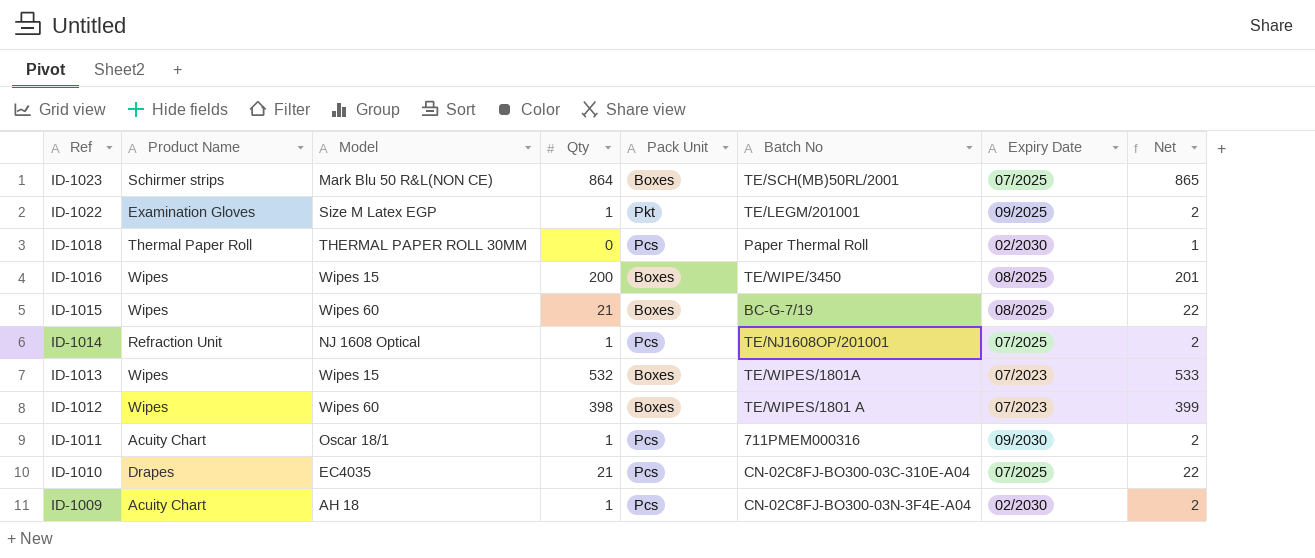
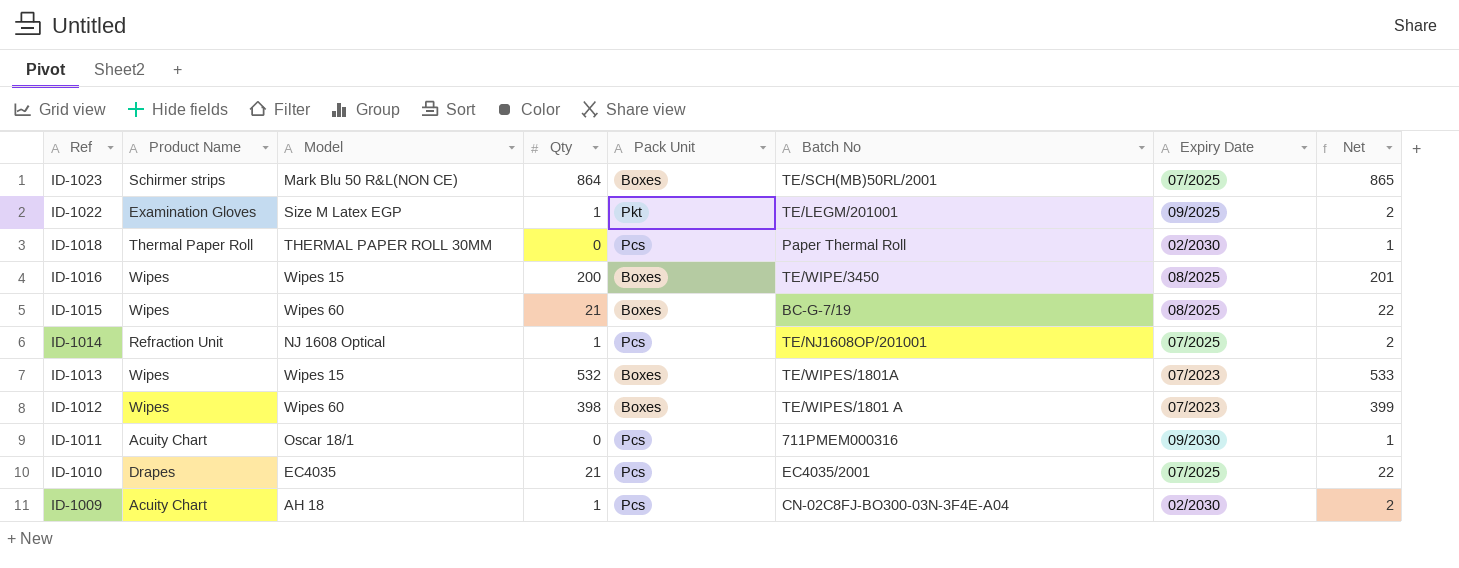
ID-1011 | Qty: 1 -> 0
ID-1011 | Net: 2 -> 1
ID-1010 | Batch No: CN-02C8FJ-BO300-03C-310E-A04 -> EC4035/2001

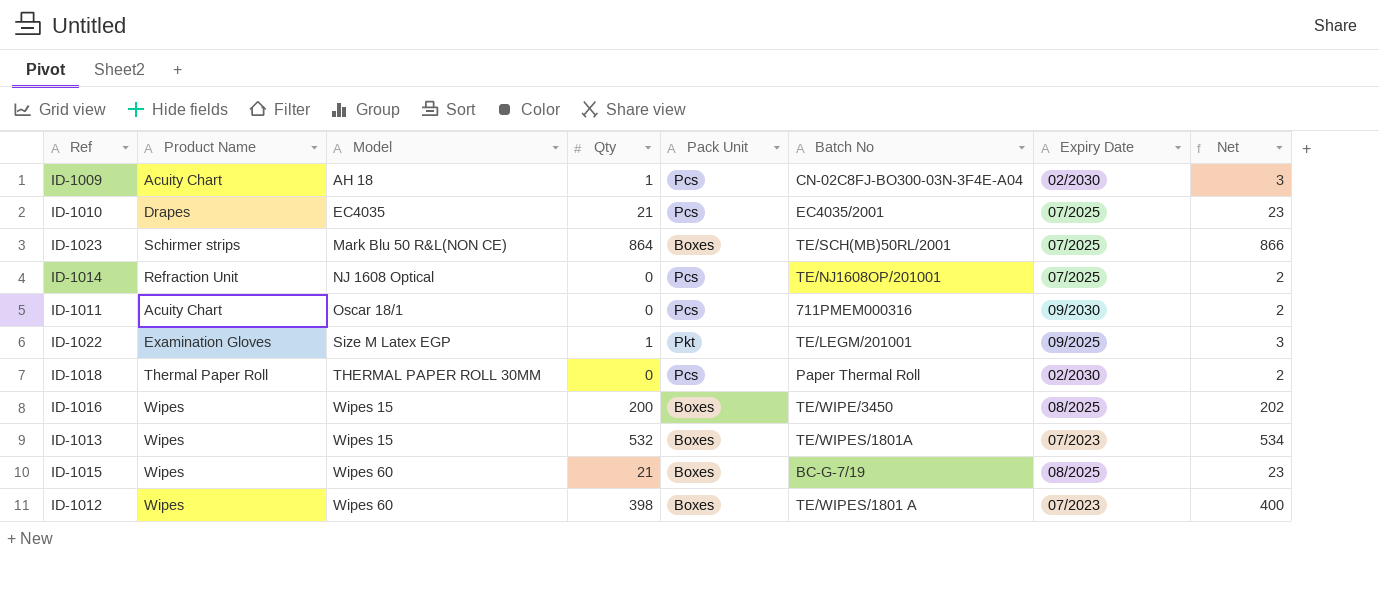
row order: Ref descending -> Model ascending
column Net | formula: [Qty] + 1 -> [Qty] + 2
ID-1014 | Qty: 1 -> 0

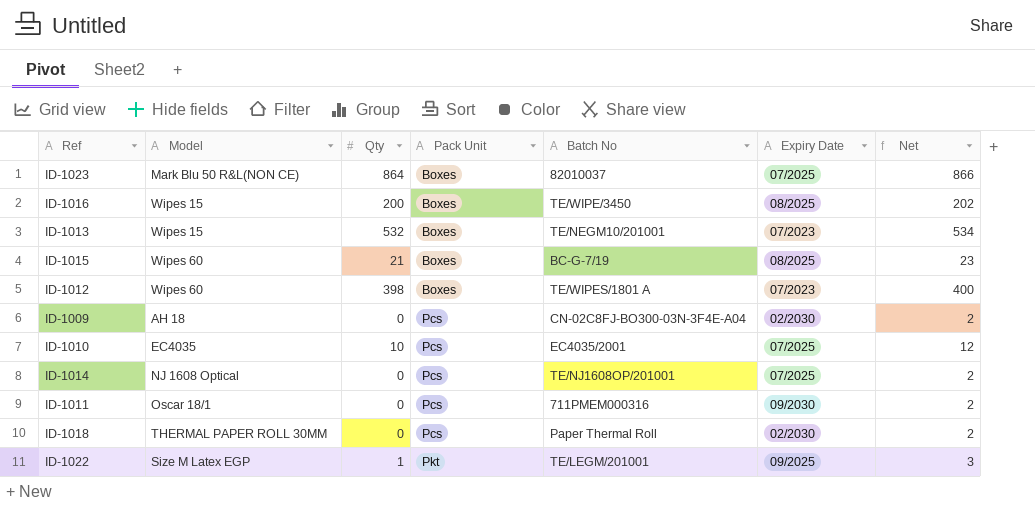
row order: Model ascending -> Pack Unit ascending
column Product Name | position: 2 -> none
ID-1023 | Batch No: TE/SCH(MB)50RL/2001 -> 82010037
ID-1013 | Batch No: TE/WIPES/1801A -> TE/NEGM10/201001
ID-1009 | Qty: 1 -> 0
ID-1009 | Net: 3 -> 2
ID-1010 | Qty: 21 -> 10
ID-1010 | Net: 23 -> 12

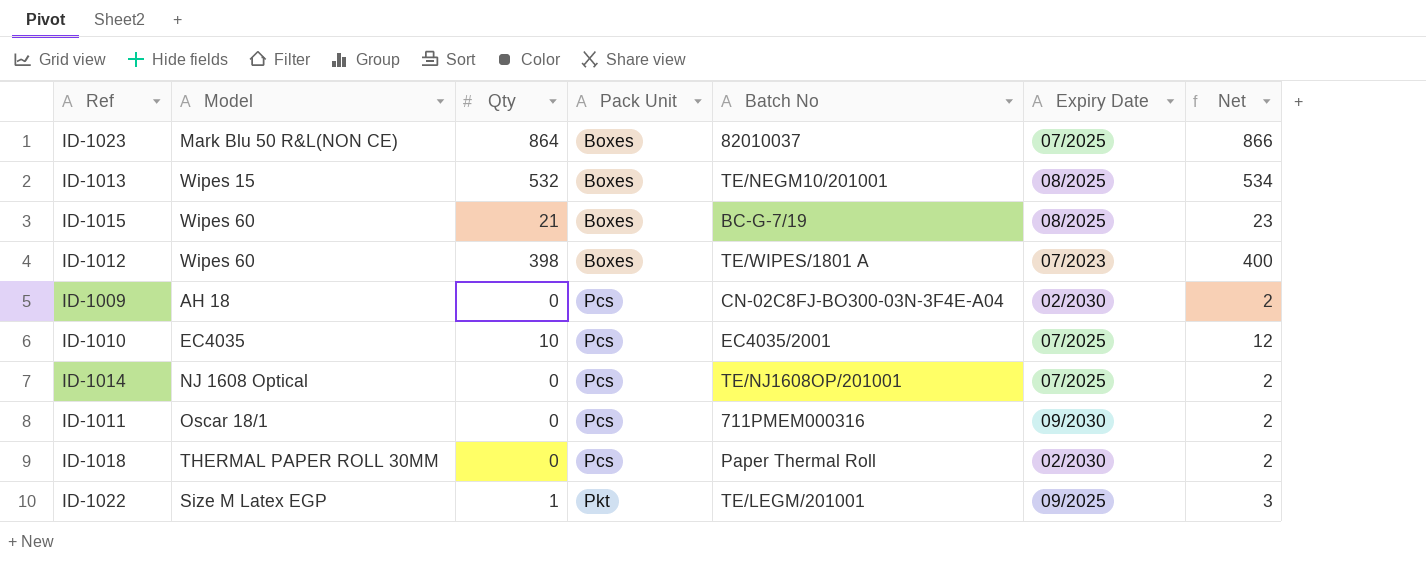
row ID-1016: Wipes 15 | 200 | Boxes | TE/WIPE/3450 | 08/2025 | 202 -> none
ID-1013 | Expiry Date: 07/2023 -> 08/2025

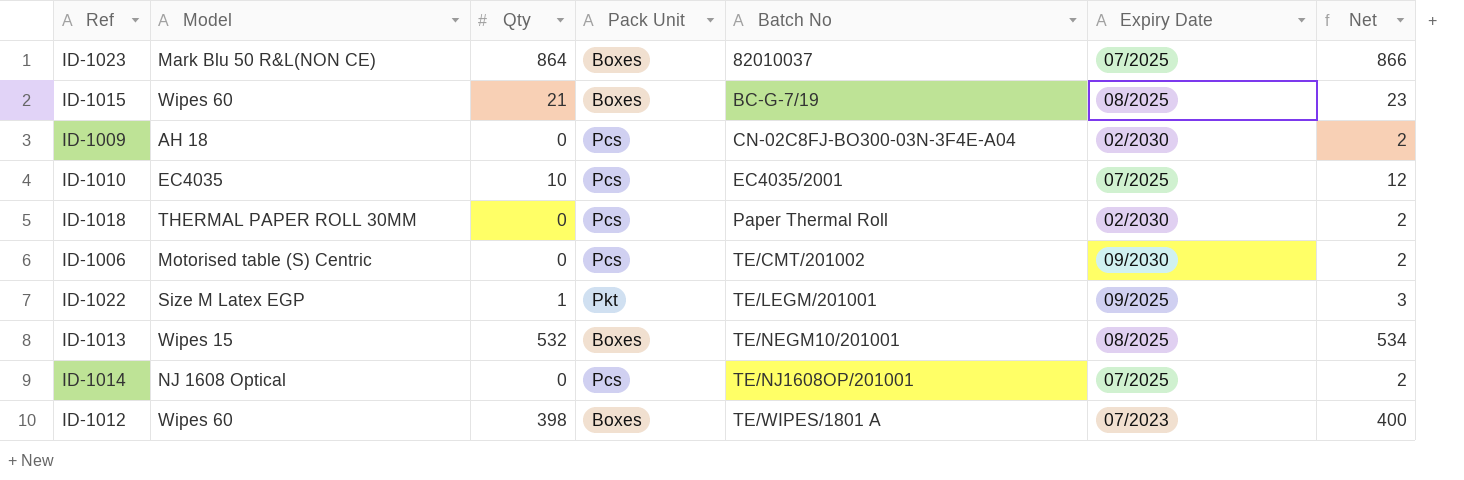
row order: Pack Unit ascending -> Batch No ascending
row ID-1011: Oscar 18/1 | 0 | Pcs | 711PMEM000316 | 09/2030 | 2 -> none
row ID-1006: none -> Motorised table (S) Centric | 0 | Pcs | TE/CMT/201002 | 09/2030 | 2

